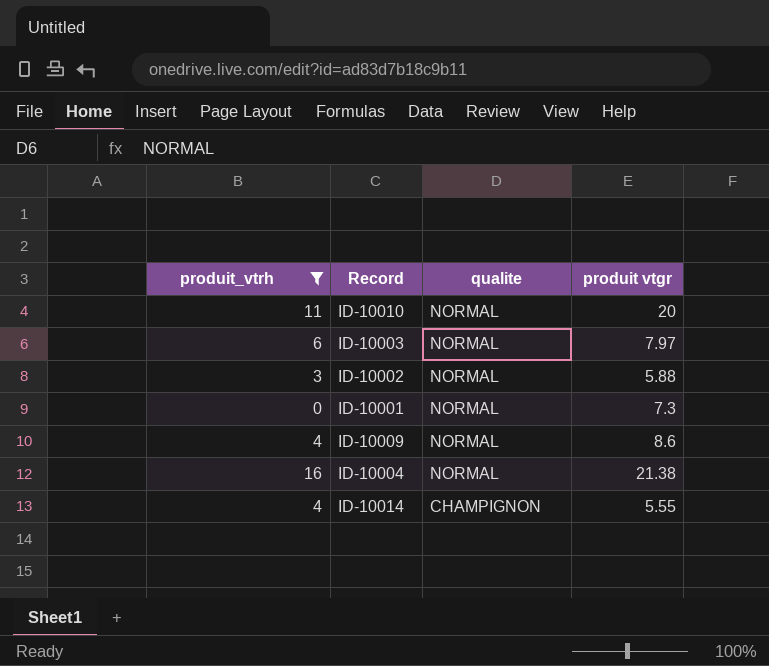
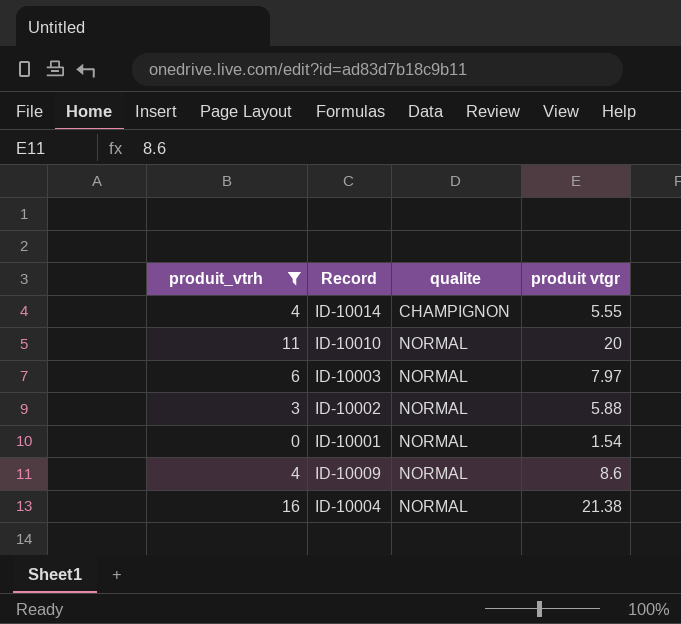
row order: qualite descending -> qualite ascending
ID-10001 | produit vtgr: 7.3 -> 1.54

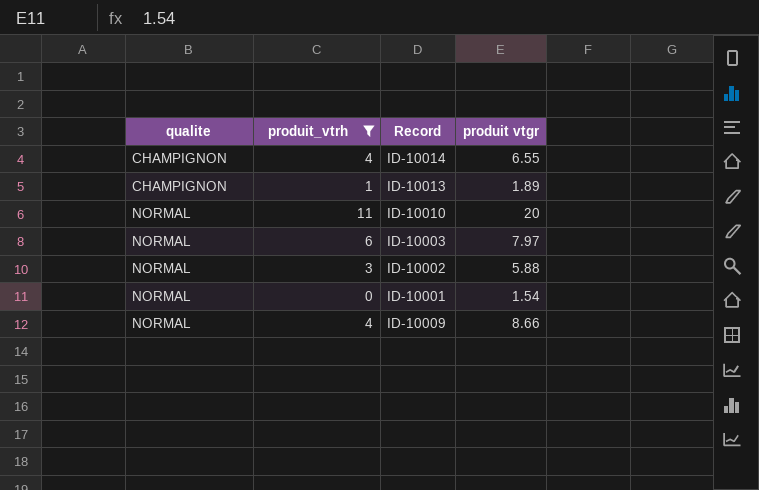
column qualite | position: 3 -> 1
row ID-10004: 16 | NORMAL | 21.38 -> none
ID-10014 | produit vtgr: 5.55 -> 6.55
row ID-10013: none -> CHAMPIGNON | 1 | 1.89
ID-10009 | produit vtgr: 8.6 -> 8.66

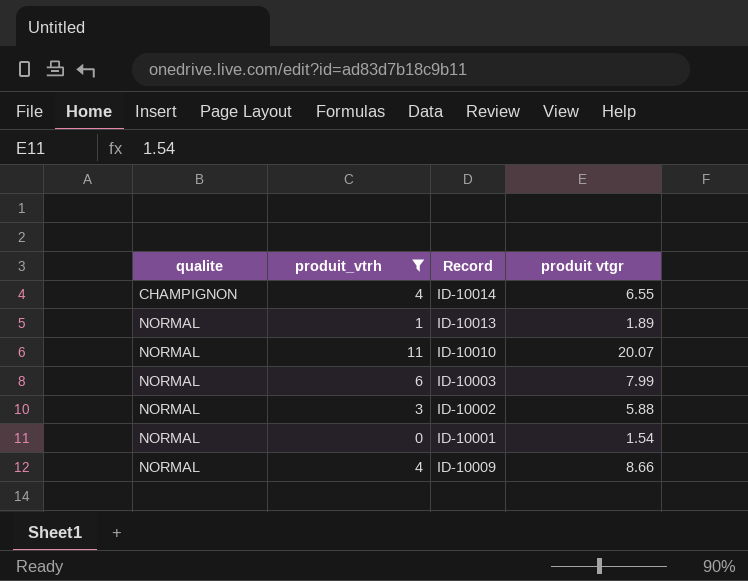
ID-10013 | qualite: CHAMPIGNON -> NORMAL
ID-10010 | produit vtgr: 20 -> 20.07
ID-10003 | produit vtgr: 7.97 -> 7.99

